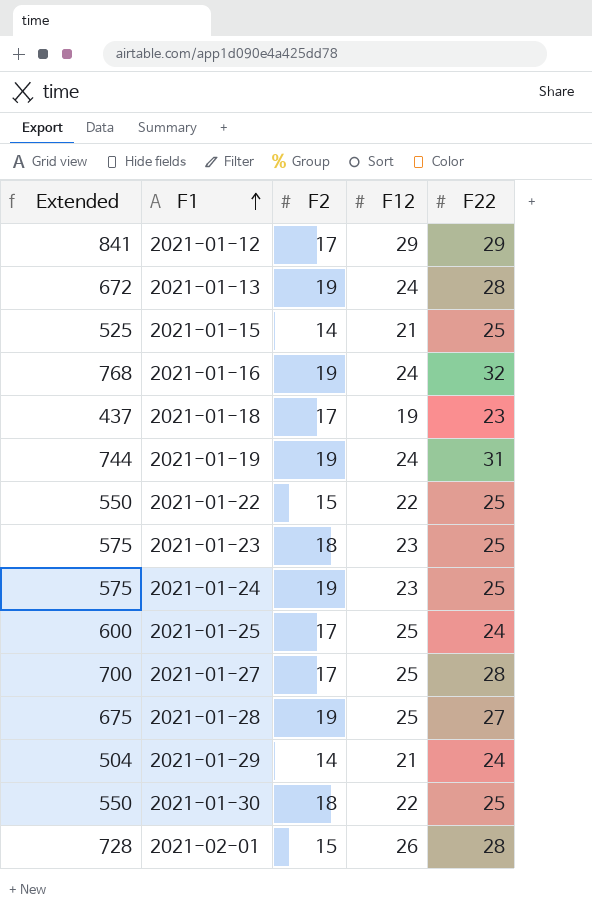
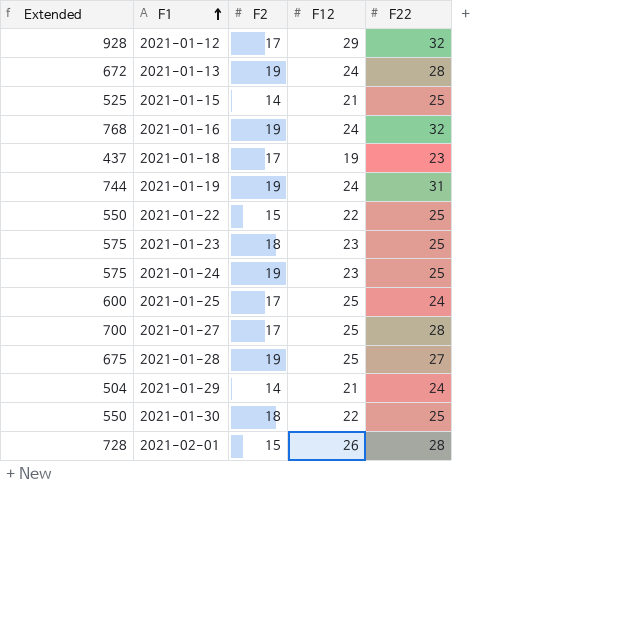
2021-01-12 | Extended: 841 -> 928
2021-01-12 | F22: 29 -> 32

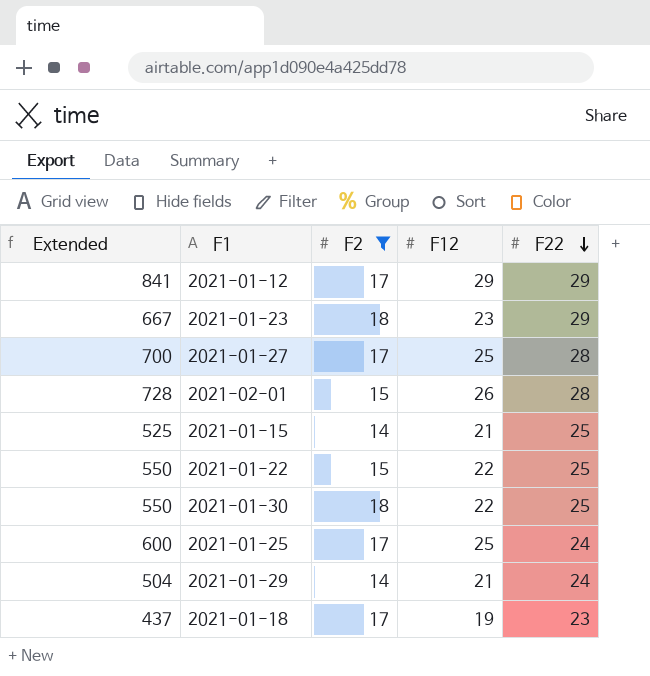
filter: none -> F2 != 19
row order: F1 ascending -> F22 descending
2021-01-12 | Extended: 928 -> 841
2021-01-12 | F22: 32 -> 29
2021-01-23 | Extended: 575 -> 667
2021-01-23 | F22: 25 -> 29

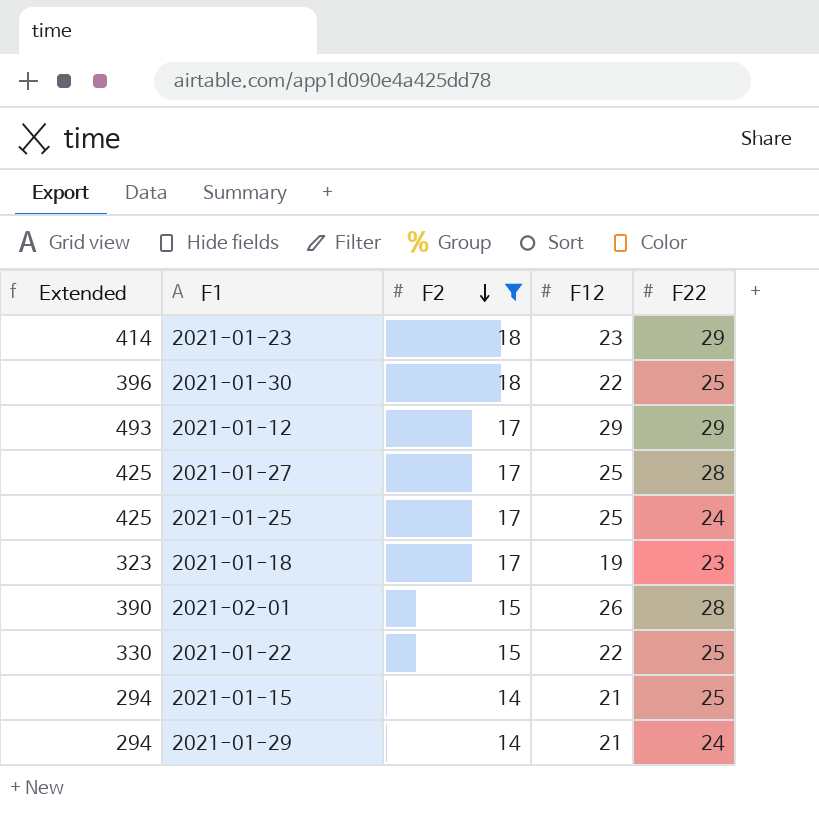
row order: F22 descending -> F2 descending
column Extended | formula: [F12] * [F22] -> [F2] * [F12]

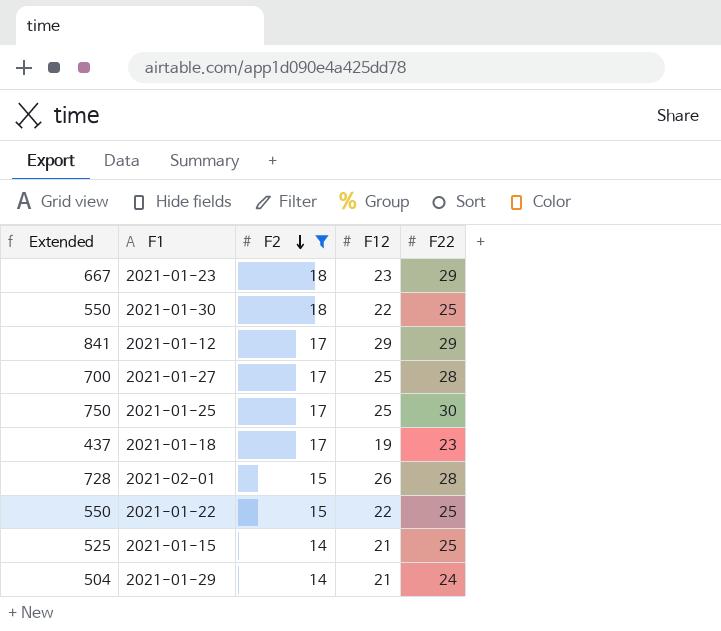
column Extended | formula: [F2] * [F12] -> [F12] * [F22]
2021-01-25 | F22: 24 -> 30

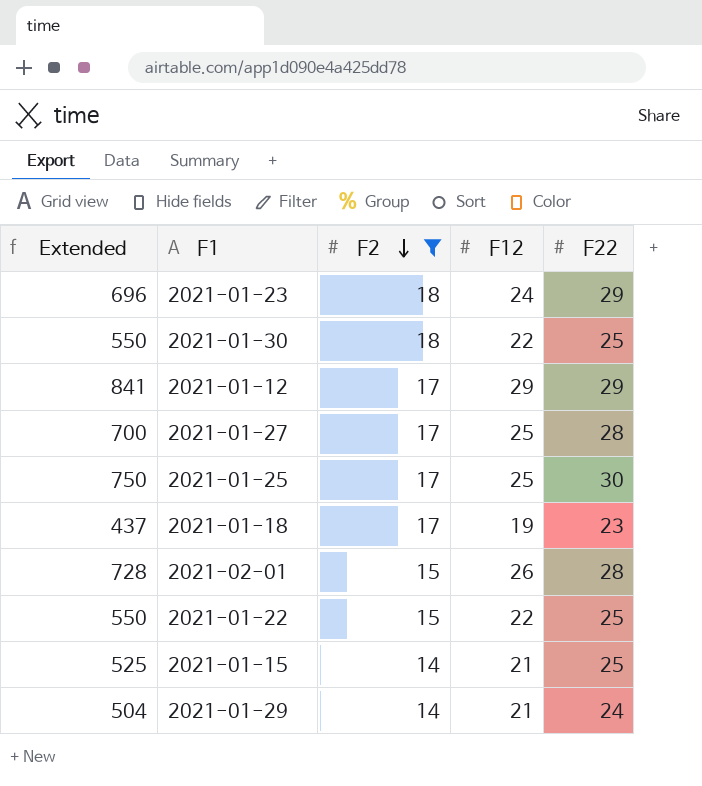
2021-01-23 | Extended: 667 -> 696
2021-01-23 | F12: 23 -> 24

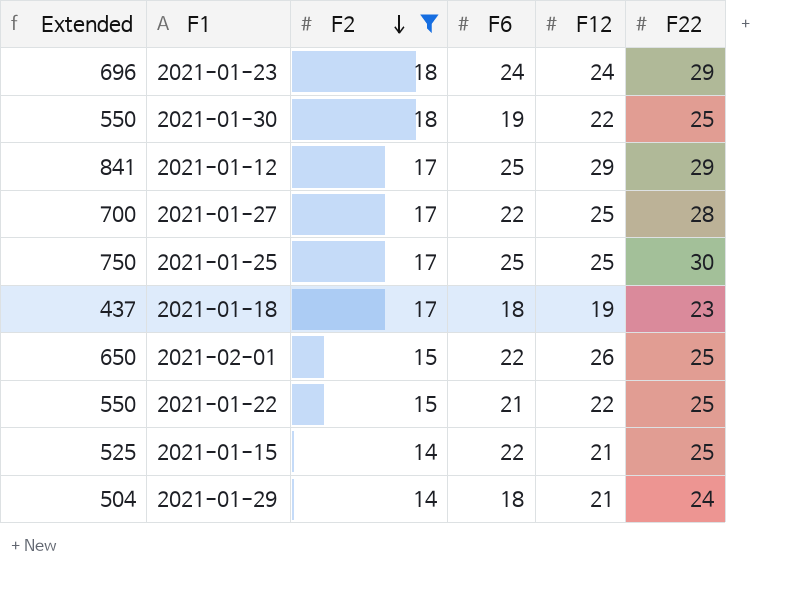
column F6 | position: none -> 4
2021-02-01 | Extended: 728 -> 650
2021-02-01 | F22: 28 -> 25

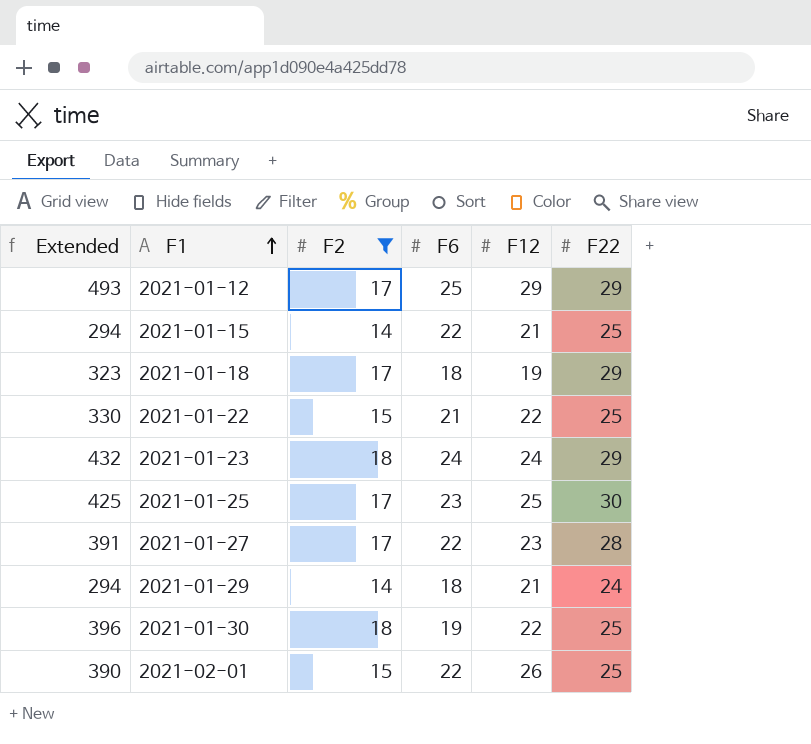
row order: F2 descending -> F1 ascending
column Extended | formula: [F12] * [F22] -> [F2] * [F12]
2021-01-18 | F22: 23 -> 29
2021-01-25 | F6: 25 -> 23
2021-01-27 | F12: 25 -> 23

